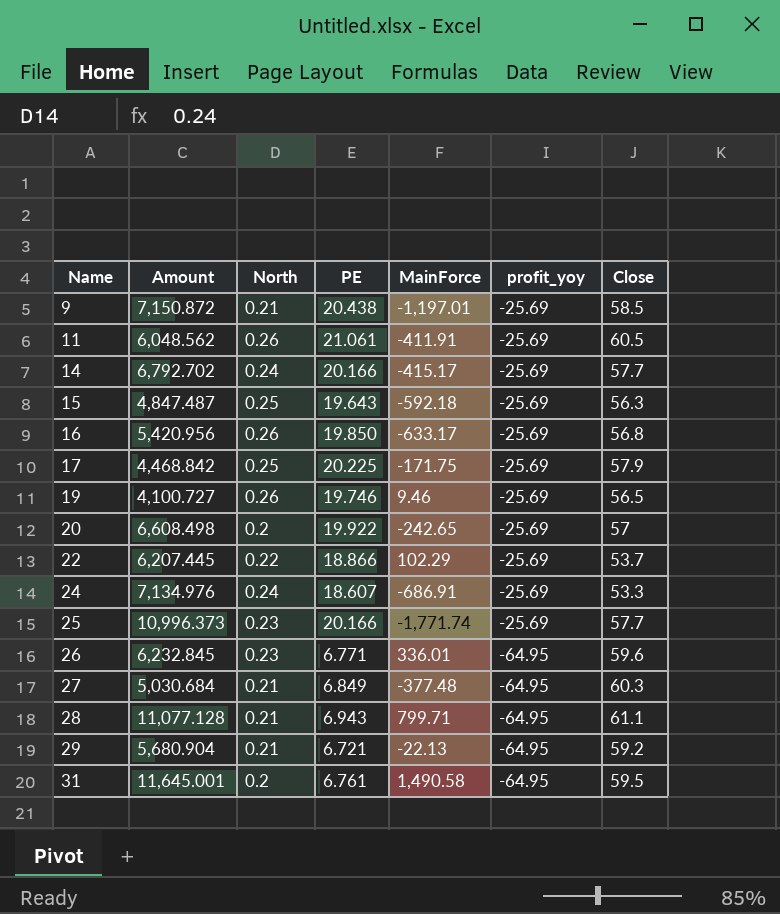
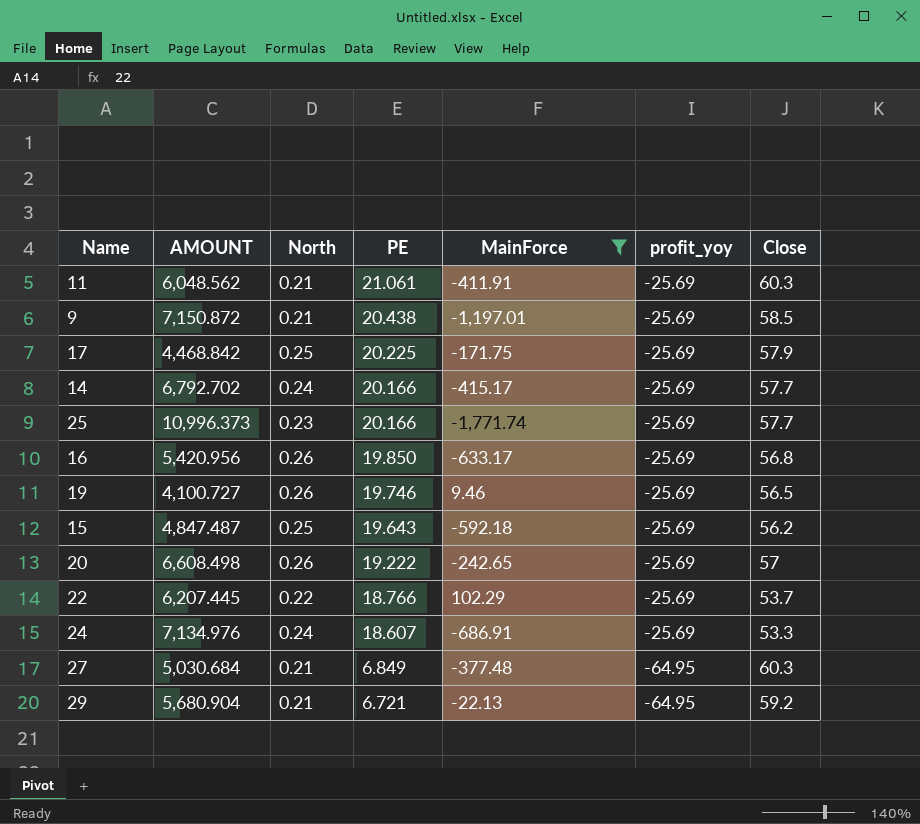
filter: none -> MainForce <= 102.29
row order: Name ascending -> PE descending
column name: Amount -> AMOUNT
11 | North: 0.26 -> 0.21
11 | Close: 60.5 -> 60.3
15 | Close: 56.3 -> 56.2
20 | North: 0.2 -> 0.26
20 | PE: 19.922 -> 19.222
22 | PE: 18.866 -> 18.766

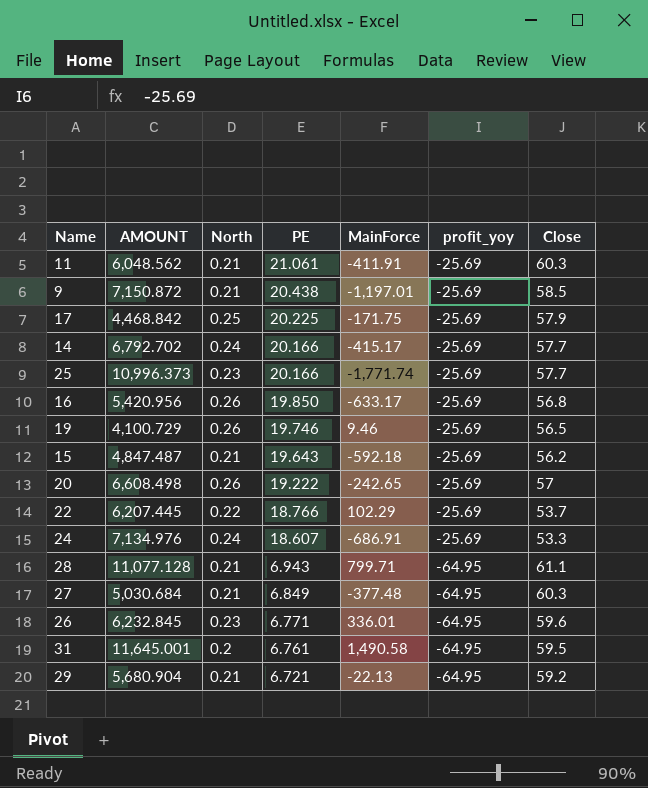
filter: MainForce <= 102.29 -> none
19 | AMOUNT: 4,100.727 -> 4,100.729
15 | North: 0.25 -> 0.21

